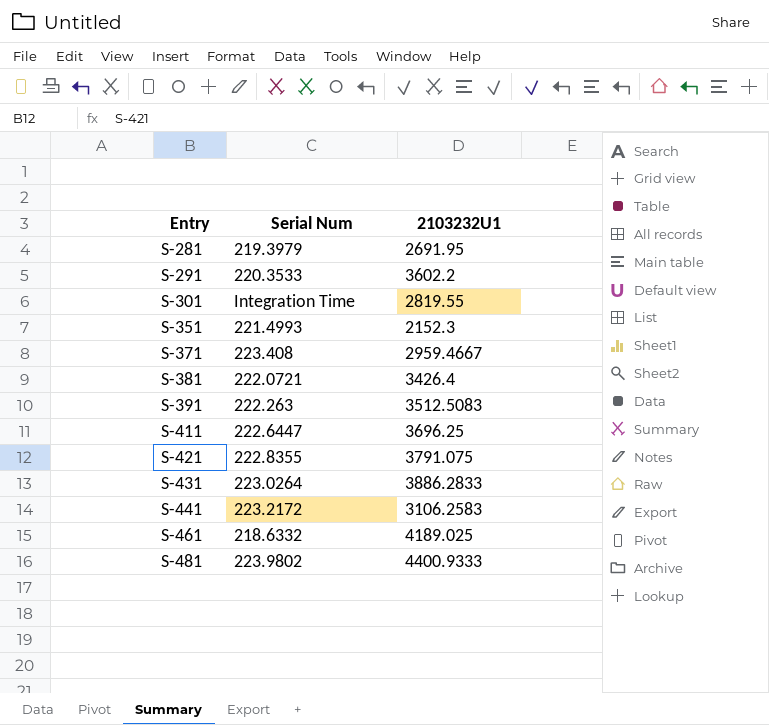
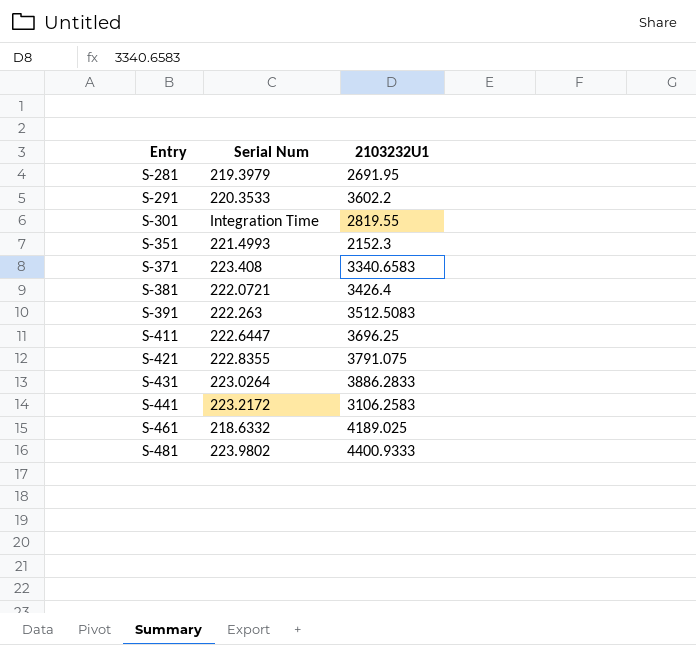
S-371 | 2103232U1: 2959.4667 -> 3340.6583

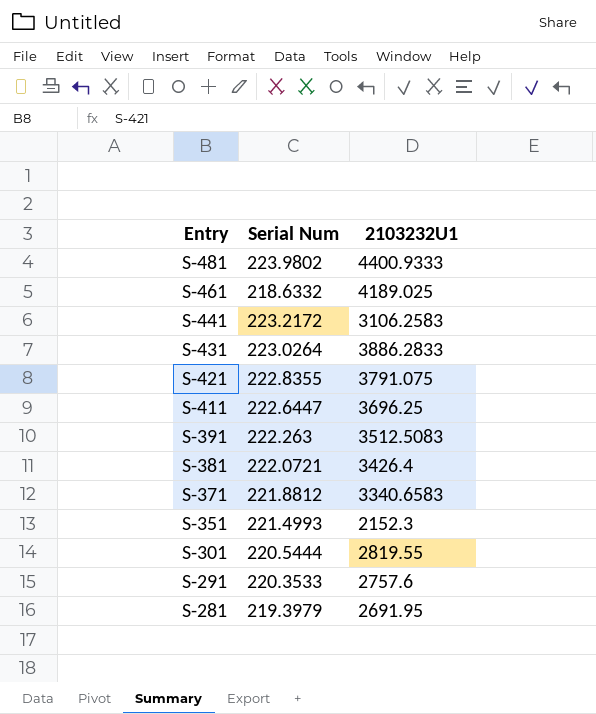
row order: Entry ascending -> Entry descending
S-371 | Serial Num: 223.408 -> 221.8812
S-301 | Serial Num: Integration Time -> 220.5444
S-291 | 2103232U1: 3602.2 -> 2757.6

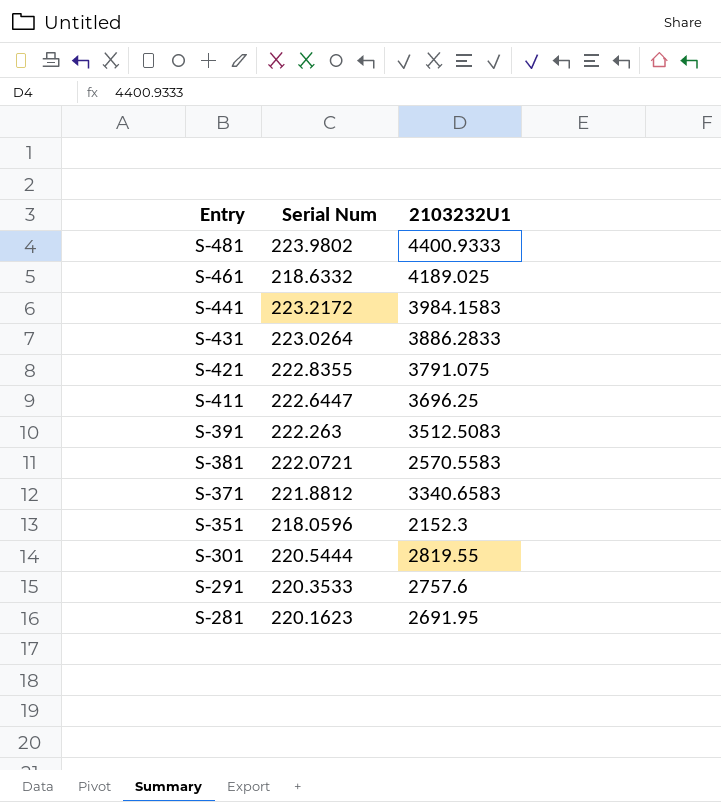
S-441 | 2103232U1: 3106.2583 -> 3984.1583
S-381 | 2103232U1: 3426.4 -> 2570.5583
S-351 | Serial Num: 221.4993 -> 218.0596
S-281 | Serial Num: 219.3979 -> 220.1623

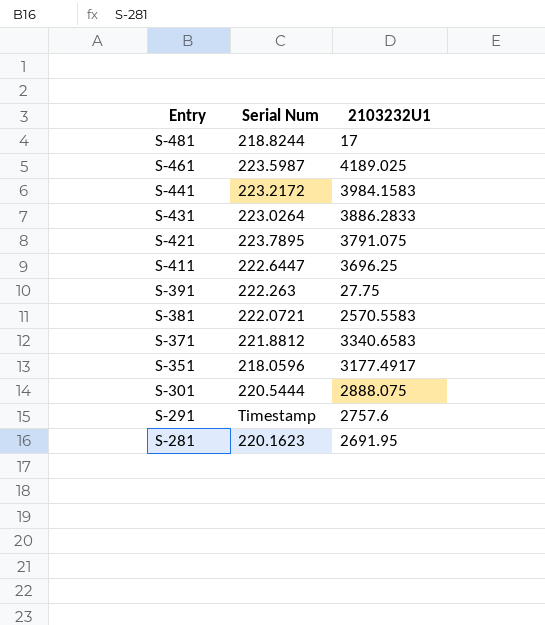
S-481 | Serial Num: 223.9802 -> 218.8244
S-481 | 2103232U1: 4400.9333 -> 17
S-461 | Serial Num: 218.6332 -> 223.5987
S-421 | Serial Num: 222.8355 -> 223.7895
S-391 | 2103232U1: 3512.5083 -> 27.75
S-351 | 2103232U1: 2152.3 -> 3177.4917
S-301 | 2103232U1: 2819.55 -> 2888.075
S-291 | Serial Num: 220.3533 -> Timestamp

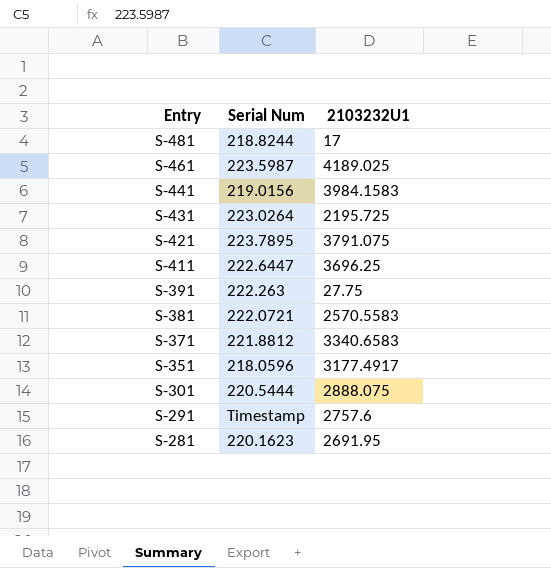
S-441 | Serial Num: 223.2172 -> 219.0156
S-431 | 2103232U1: 3886.2833 -> 2195.725

